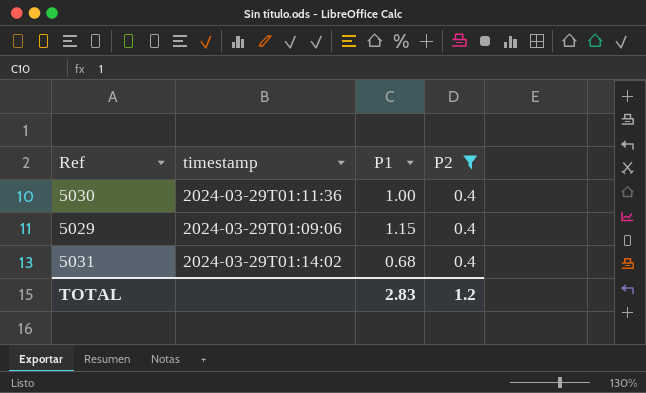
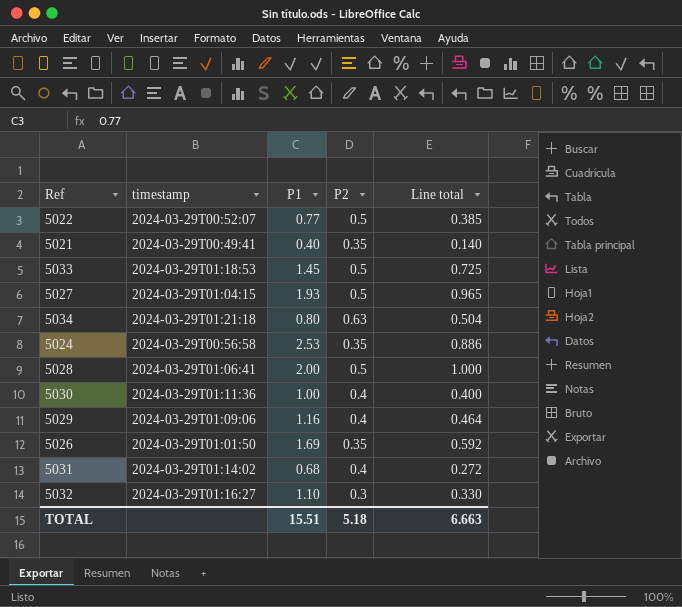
filter: P2 = 0.4 -> none
column Line total | formula: none -> [P1] * [P2]
5029 | P1: 1.15 -> 1.16
TOTAL | P1: 2.83 -> 15.51
TOTAL | P2: 1.2 -> 5.18

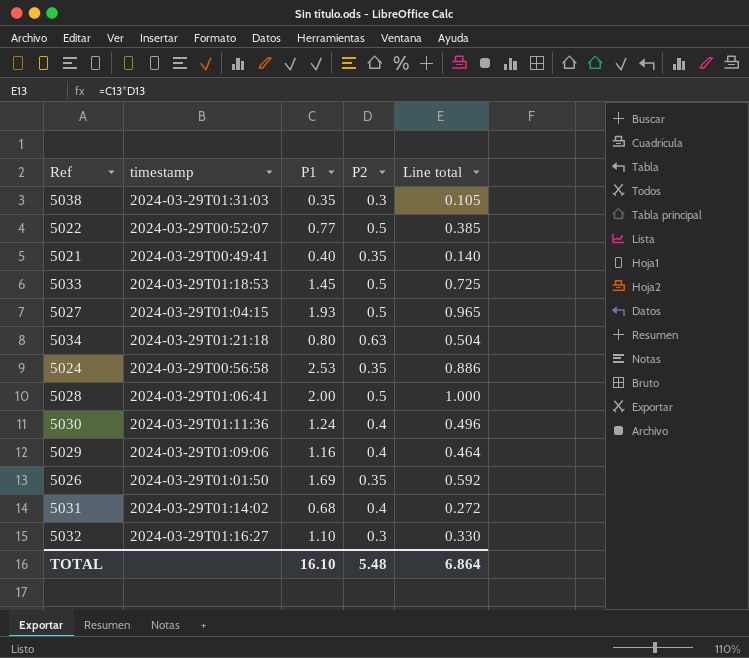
row 5038: none -> 2024-03-29T01:31:03 | 0.35 | 0.3 | 0.105
5030 | P1: 1.00 -> 1.24
5030 | Line total: 0.400 -> 0.496
TOTAL | P1: 15.51 -> 16.10
TOTAL | P2: 5.18 -> 5.48
TOTAL | Line total: 6.663 -> 6.864

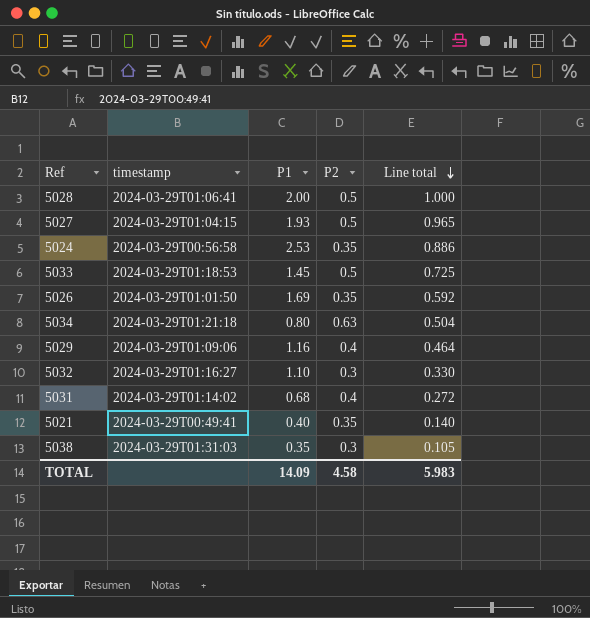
row order: none -> Line total descending
row 5022: 2024-03-29T00:52:07 | 0.77 | 0.5 | 0.385 -> none
row 5030: 2024-03-29T01:11:36 | 1.24 | 0.4 | 0.496 -> none
TOTAL | P1: 16.10 -> 14.09
TOTAL | P2: 5.48 -> 4.58
TOTAL | Line total: 6.864 -> 5.983

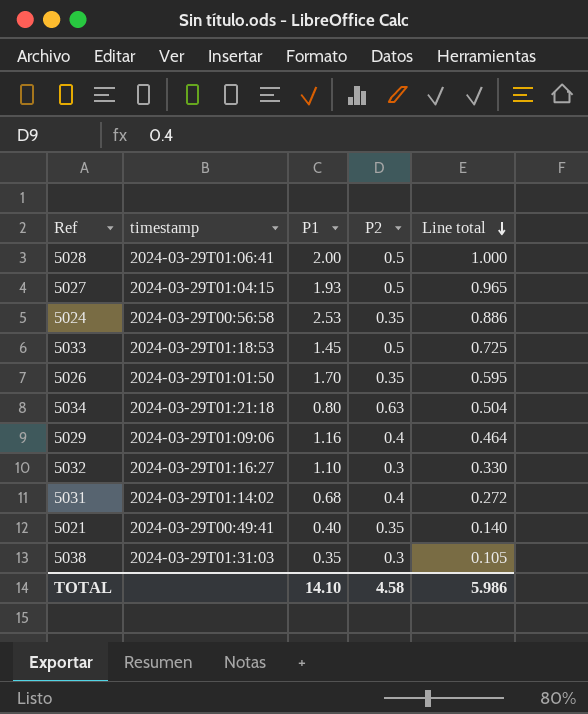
5026 | P1: 1.69 -> 1.70
5026 | Line total: 0.592 -> 0.595
TOTAL | P1: 14.09 -> 14.10
TOTAL | Line total: 5.983 -> 5.986

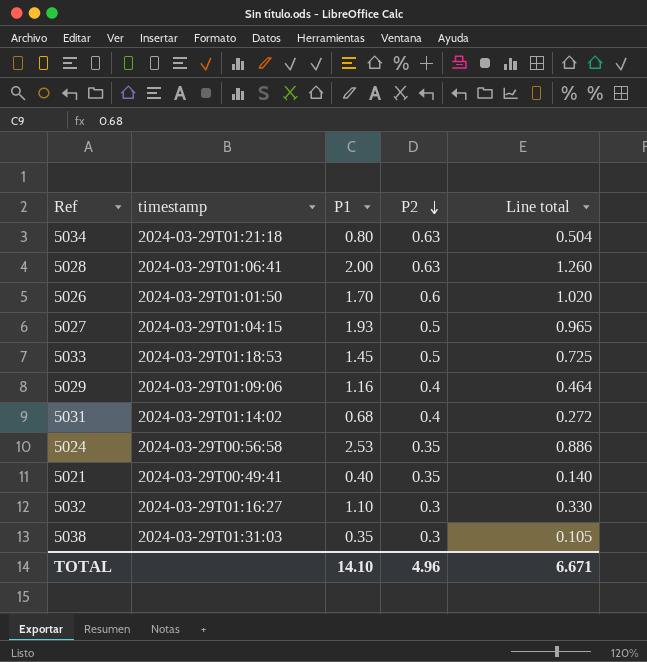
row order: Line total descending -> P2 descending
5028 | P2: 0.5 -> 0.63
5028 | Line total: 1.000 -> 1.260
5026 | P2: 0.35 -> 0.6
5026 | Line total: 0.595 -> 1.020
TOTAL | P2: 4.58 -> 4.96
TOTAL | Line total: 5.986 -> 6.671

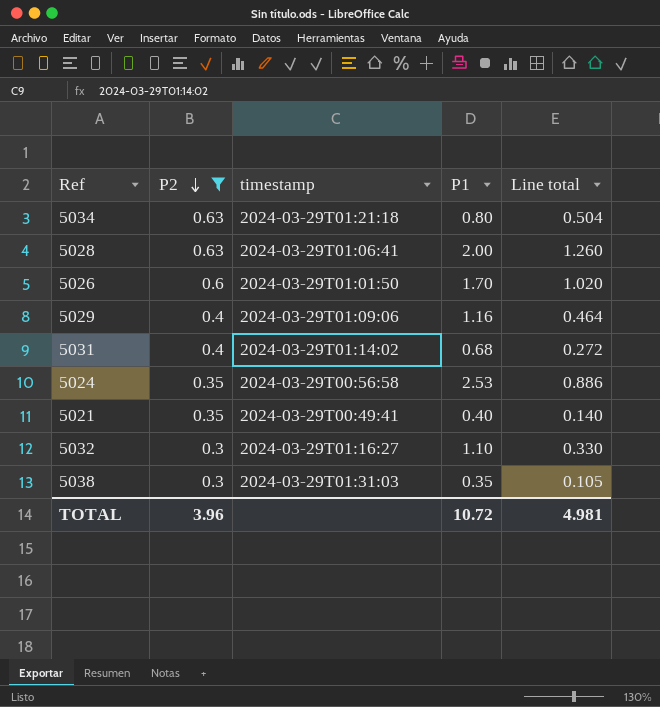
filter: none -> P2 != 0.5
column P2 | position: 4 -> 2
TOTAL | P2: 4.96 -> 3.96
TOTAL | P1: 14.10 -> 10.72
TOTAL | Line total: 6.671 -> 4.981

